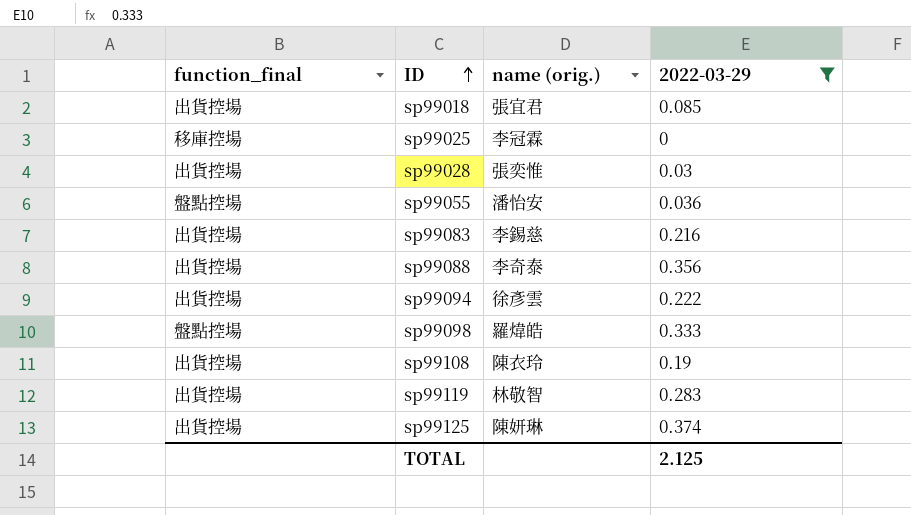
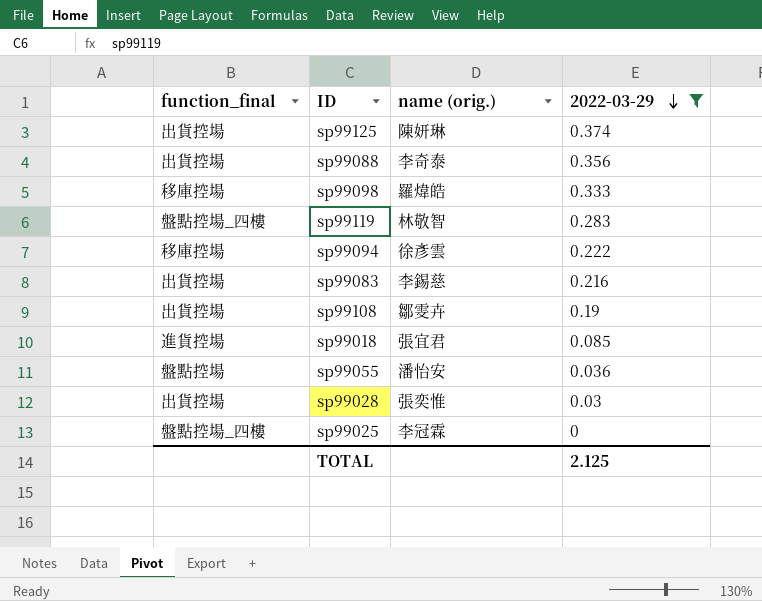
row order: ID ascending -> 2022-03-29 descending
sp99098 | function_final: 盤點控場 -> 移庫控場
sp99119 | function_final: 出貨控場 -> 盤點控場_四樓
sp99094 | function_final: 出貨控場 -> 移庫控場
sp99108 | name (orig.): 陳衣玲 -> 鄒雯卉
sp99018 | function_final: 出貨控場 -> 進貨控場
sp99025 | function_final: 移庫控場 -> 盤點控場_四樓

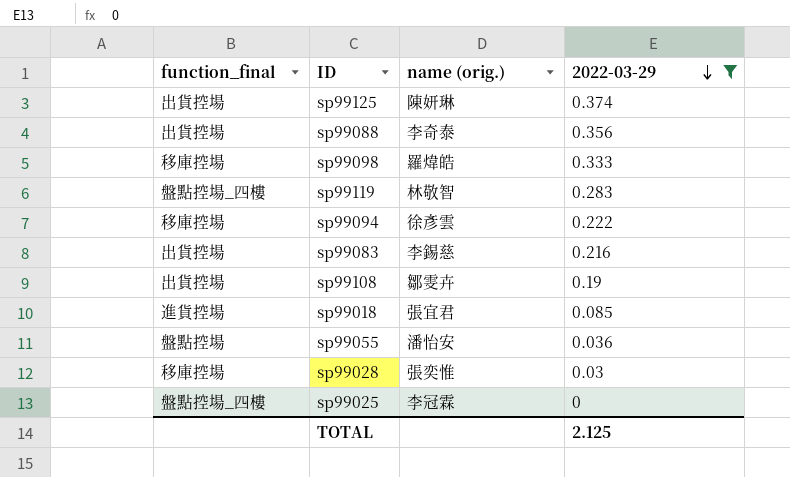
sp99028 | function_final: 出貨控場 -> 移庫控場

